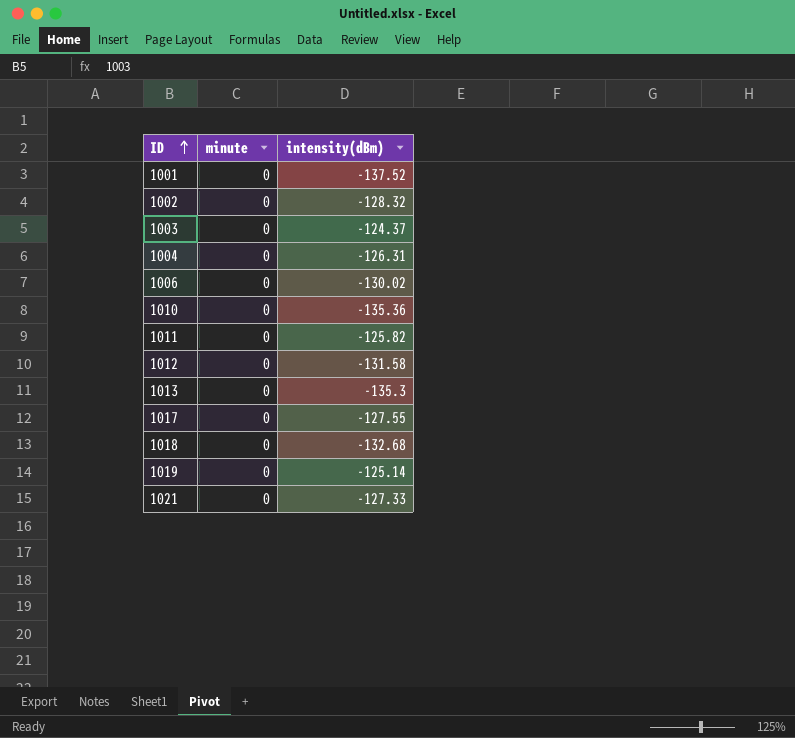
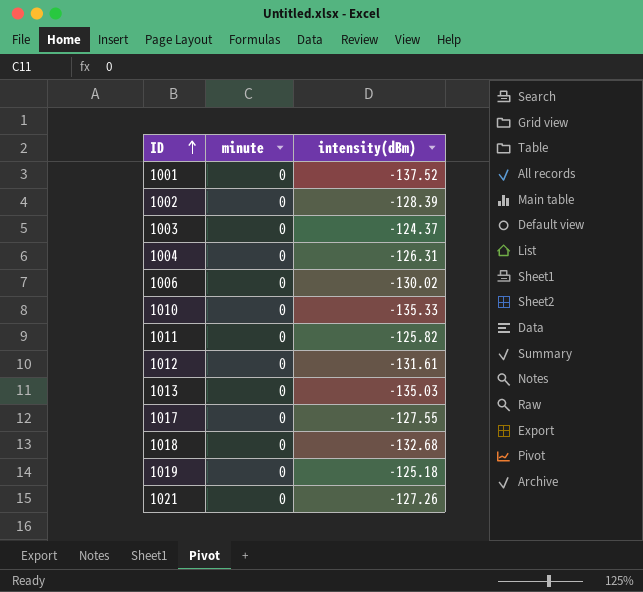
1002 | intensity(dBm): -128.32 -> -128.39
1010 | intensity(dBm): -135.36 -> -135.33
1012 | intensity(dBm): -131.58 -> -131.61
1013 | intensity(dBm): -135.3 -> -135.03
1019 | intensity(dBm): -125.14 -> -125.18
1021 | intensity(dBm): -127.33 -> -127.26

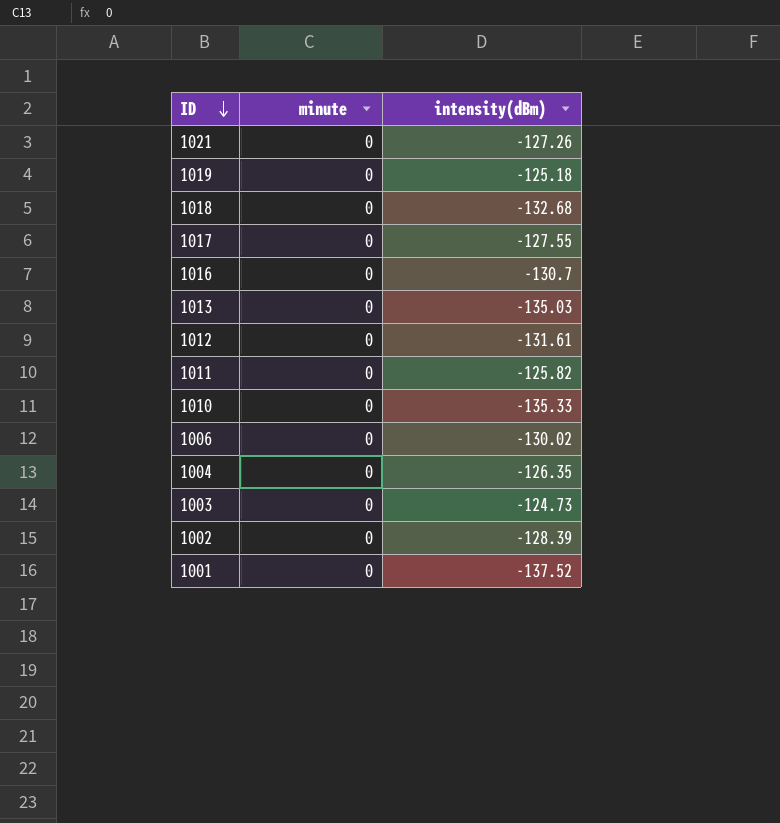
row order: ID ascending -> ID descending
row 1016: none -> 0 | -130.7
1004 | intensity(dBm): -126.31 -> -126.35
1003 | intensity(dBm): -124.37 -> -124.73

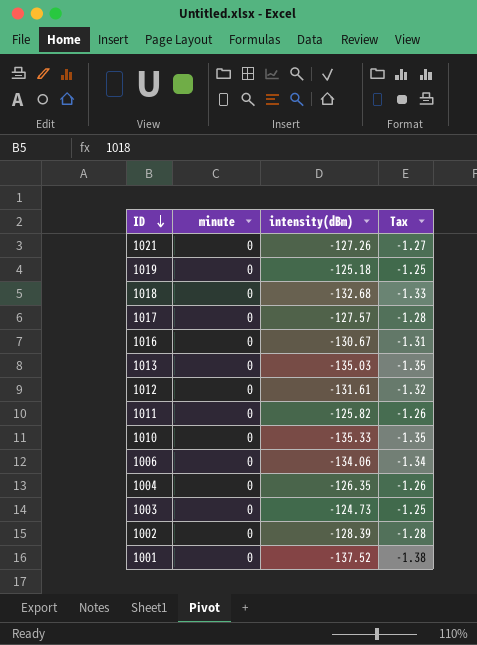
column Tax | formula: none -> [intensity(dBm)] * 0.01
1017 | intensity(dBm): -127.55 -> -127.57
1016 | intensity(dBm): -130.7 -> -130.67
1006 | intensity(dBm): -130.02 -> -134.06

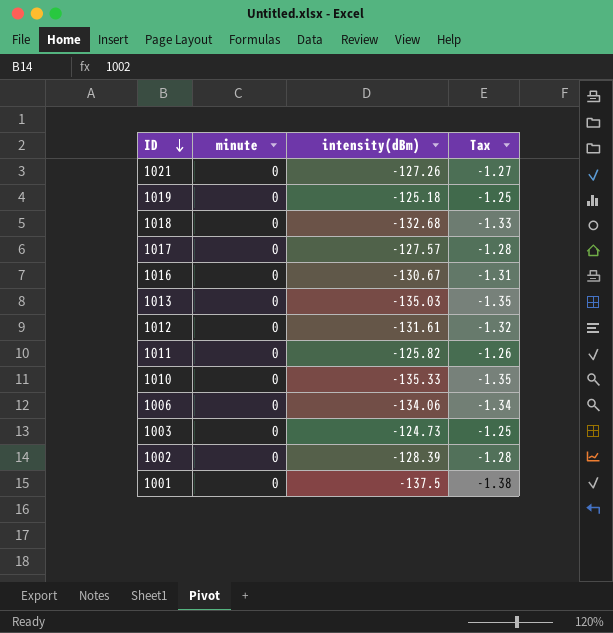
row 1004: 0 | -126.35 | -1.26 -> none
1001 | intensity(dBm): -137.52 -> -137.5

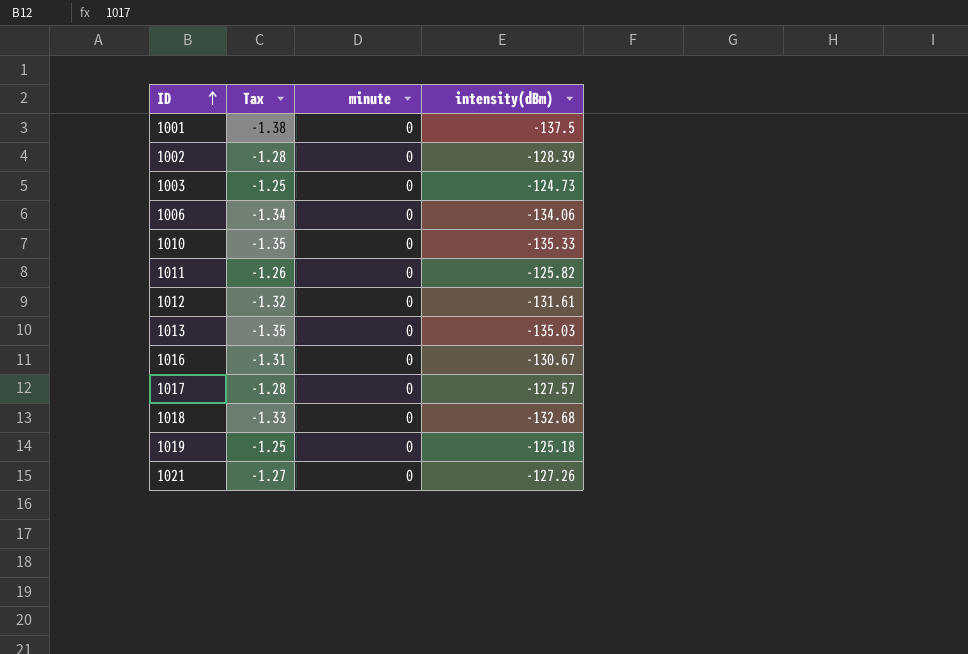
row order: ID descending -> ID ascending
column Tax | position: 4 -> 2

